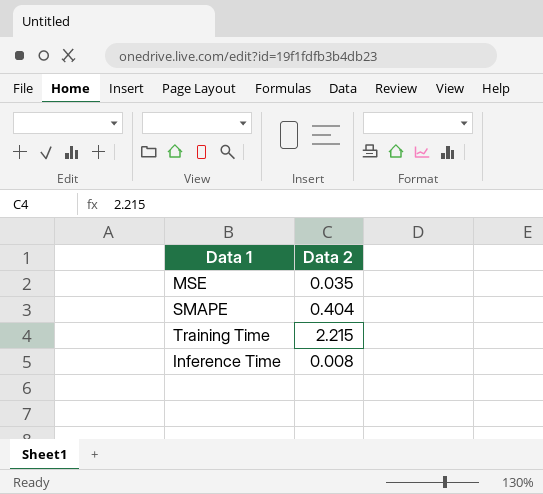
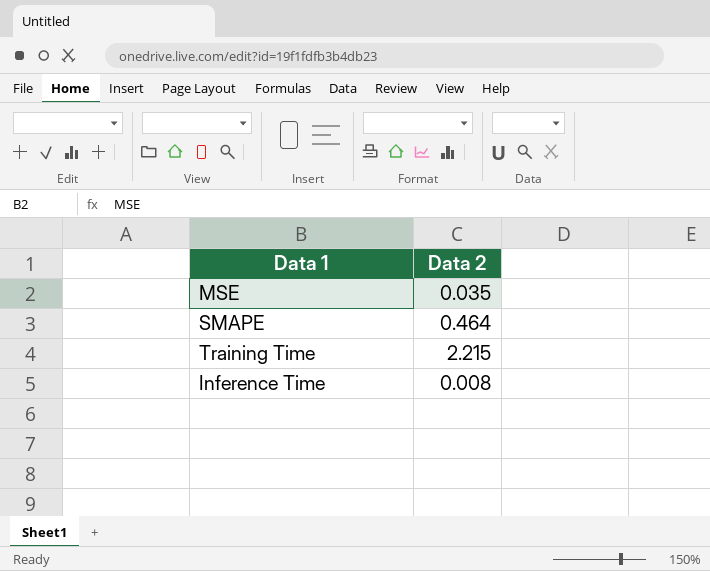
SMAPE | Data 2: 0.404 -> 0.464

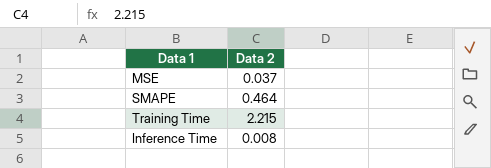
MSE | Data 2: 0.035 -> 0.037

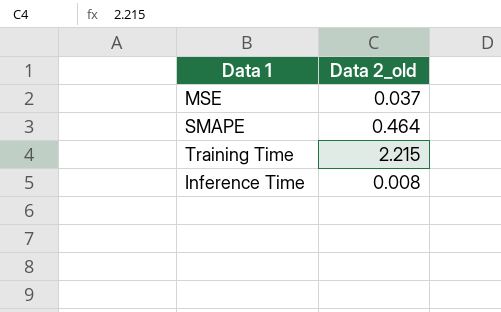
column name: Data 2 -> Data 2_old

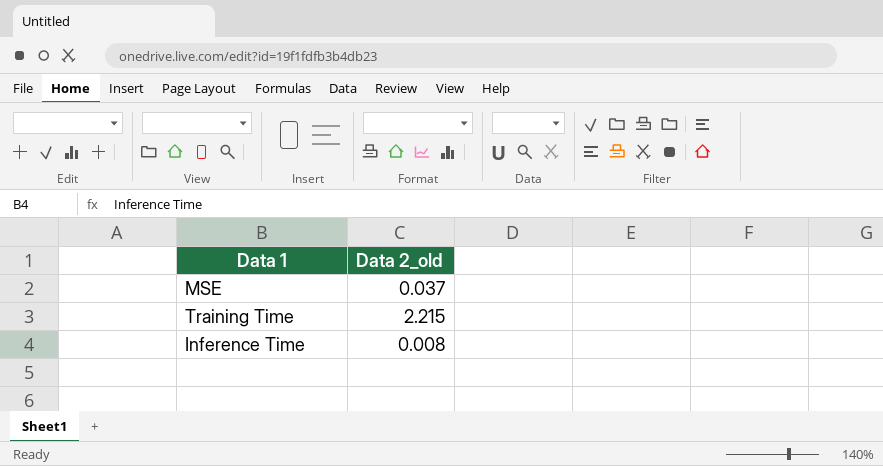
row SMAPE: 0.464 -> none

